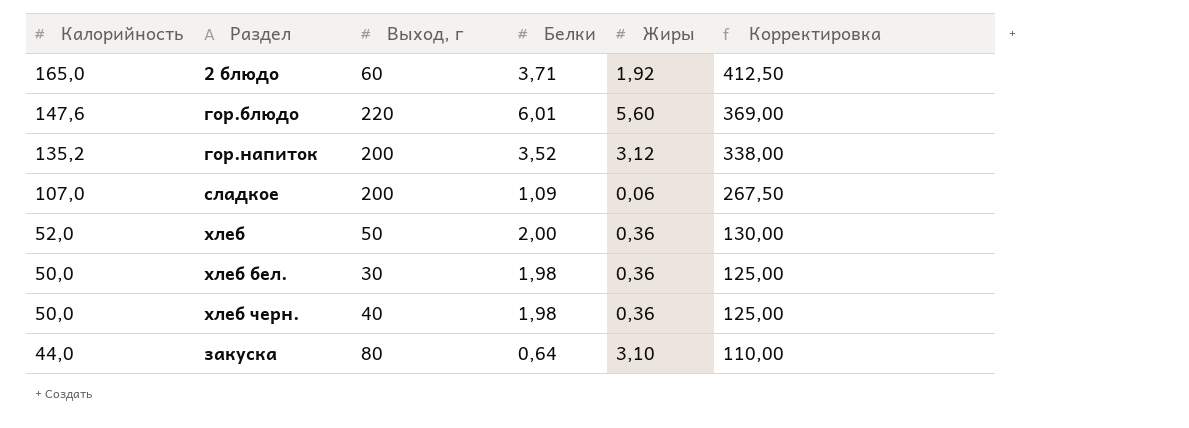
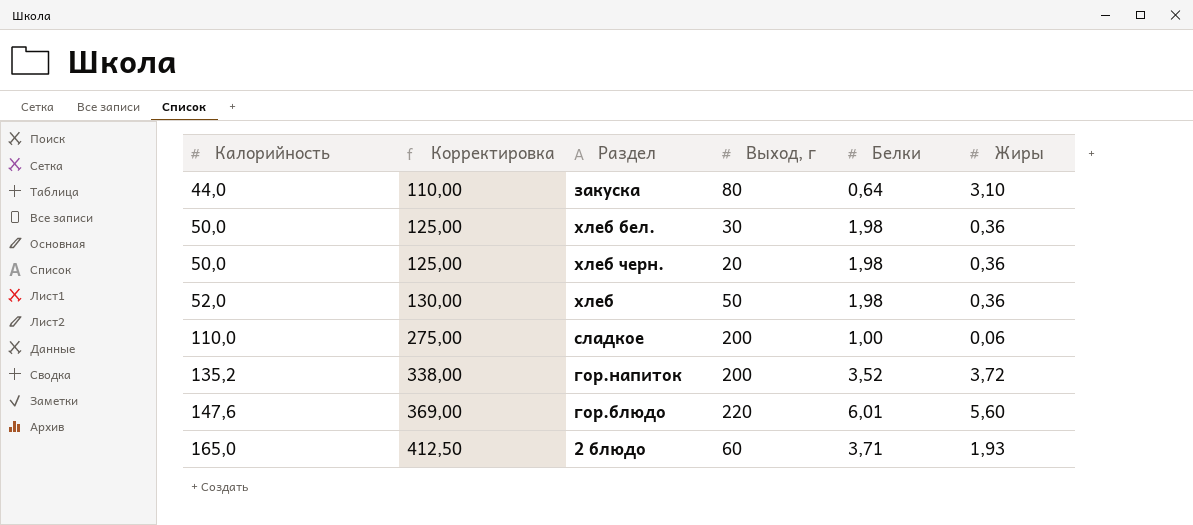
row order: Калорийность descending -> Калорийность ascending
column Корректировка | position: 6 -> 2
хлеб черн. | Выход, г: 40 -> 20
хлеб | Белки: 2,00 -> 1,98
сладкое | Калорийность: 107,0 -> 110,0
сладкое | Корректировка: 267,50 -> 275,00
сладкое | Белки: 1,09 -> 1,00
гор.напиток | Жиры: 3,12 -> 3,72
2 блюдо | Жиры: 1,92 -> 1,93

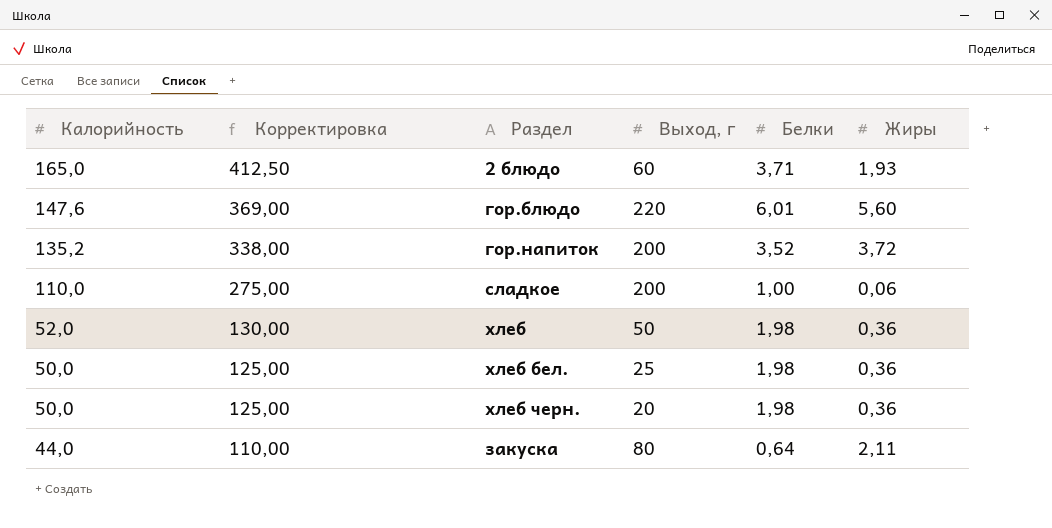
row order: Калорийность ascending -> Калорийность descending
хлеб бел. | Выход, г: 30 -> 25
закуска | Жиры: 3,10 -> 2,11

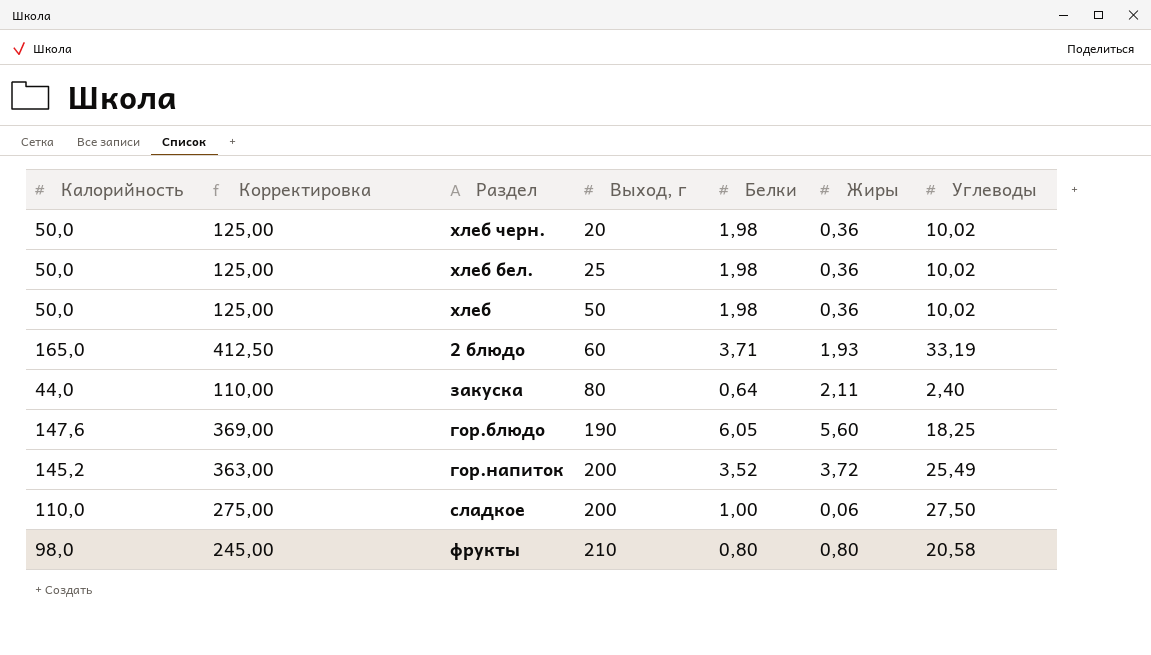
row order: Калорийность descending -> Выход, г ascending
column Углеводы | position: none -> 7
хлеб | Калорийность: 52,0 -> 50,0
хлеб | Корректировка: 130,00 -> 125,00
гор.блюдо | Выход, г: 220 -> 190
гор.блюдо | Белки: 6,01 -> 6,05
гор.напиток | Калорийность: 135,2 -> 145,2
гор.напиток | Корректировка: 338,00 -> 363,00
row фрукты: none -> 98,0 | 245,00 | 210 | 0,80 | 0,80 | 20,58

